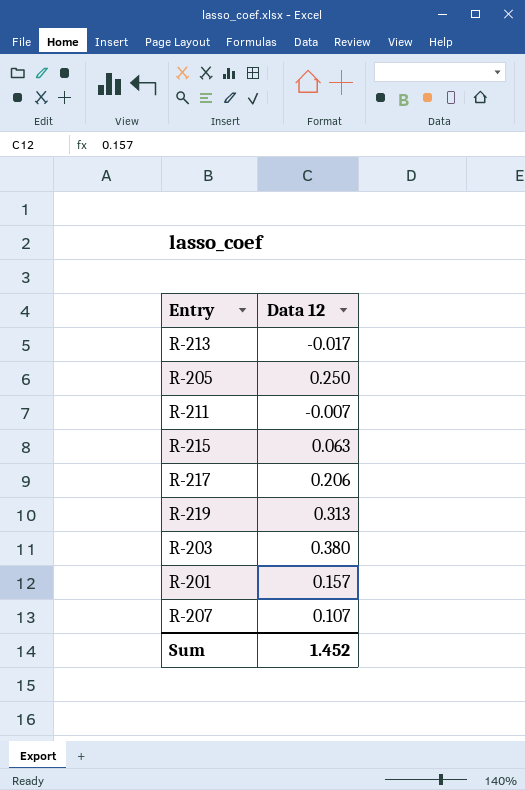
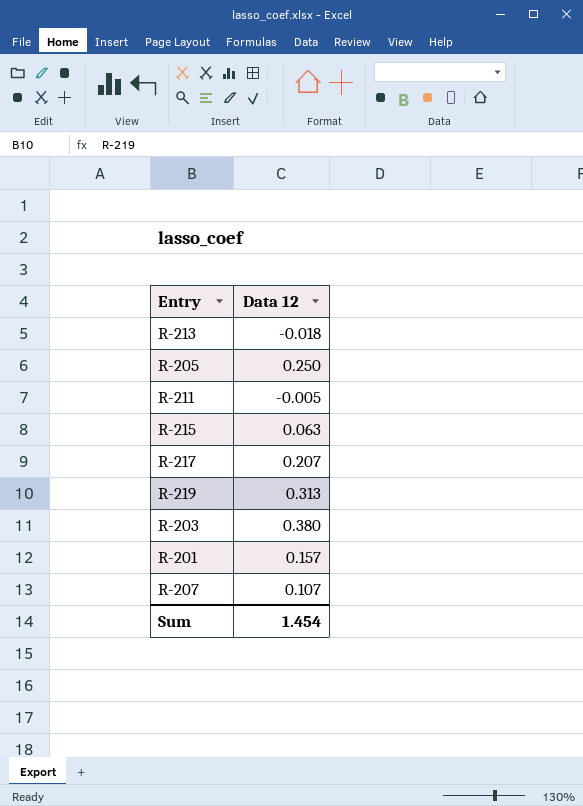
R-213 | Data 12: -0.017 -> -0.018
R-211 | Data 12: -0.007 -> -0.005
R-217 | Data 12: 0.206 -> 0.207
Sum | Data 12: 1.452 -> 1.454

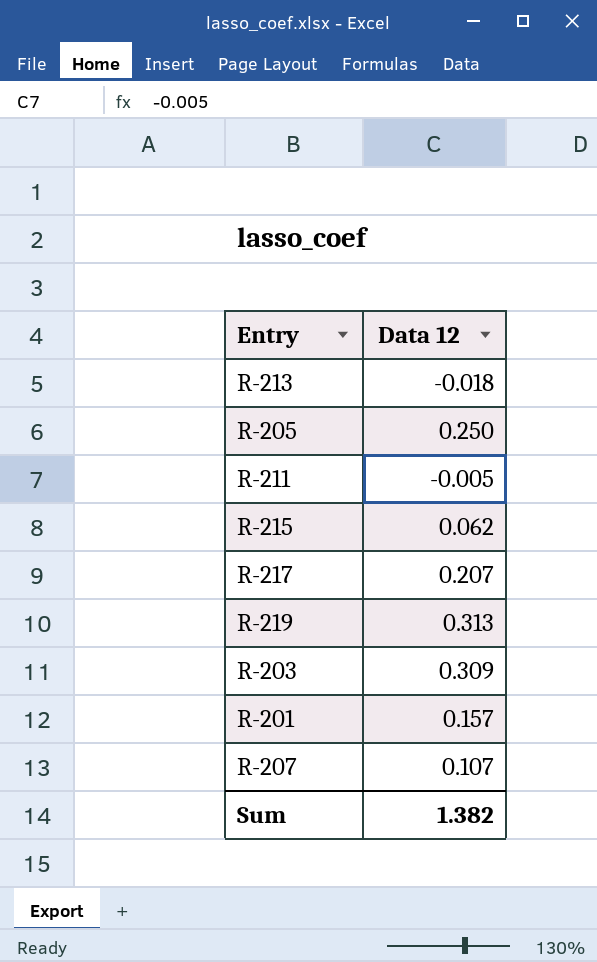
R-215 | Data 12: 0.063 -> 0.062
R-203 | Data 12: 0.380 -> 0.309
Sum | Data 12: 1.454 -> 1.382

